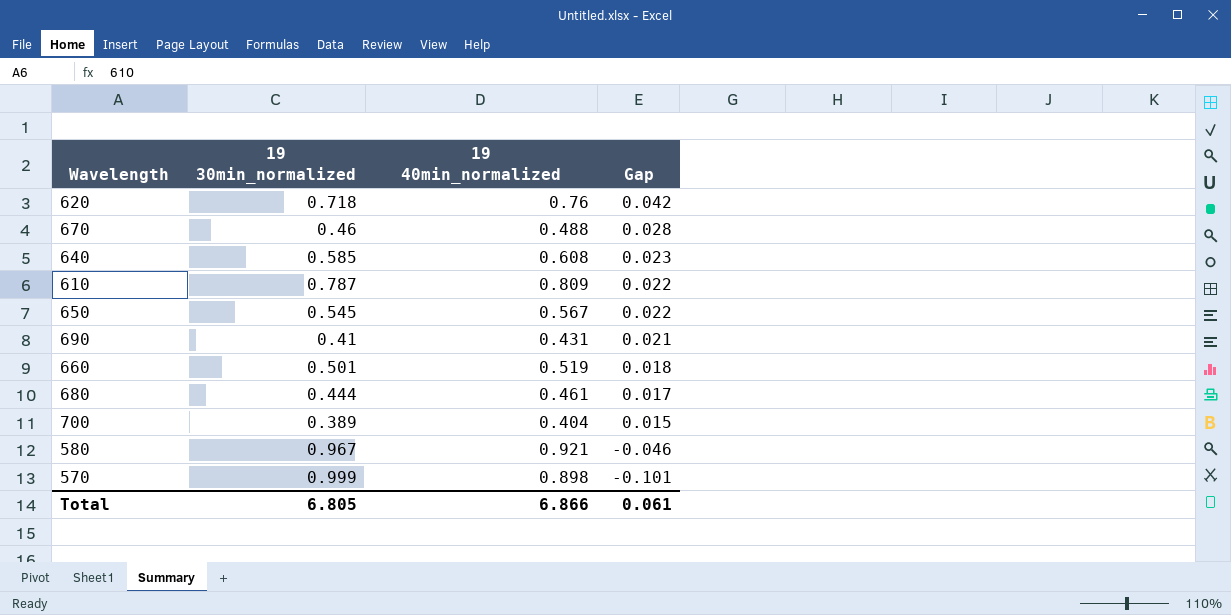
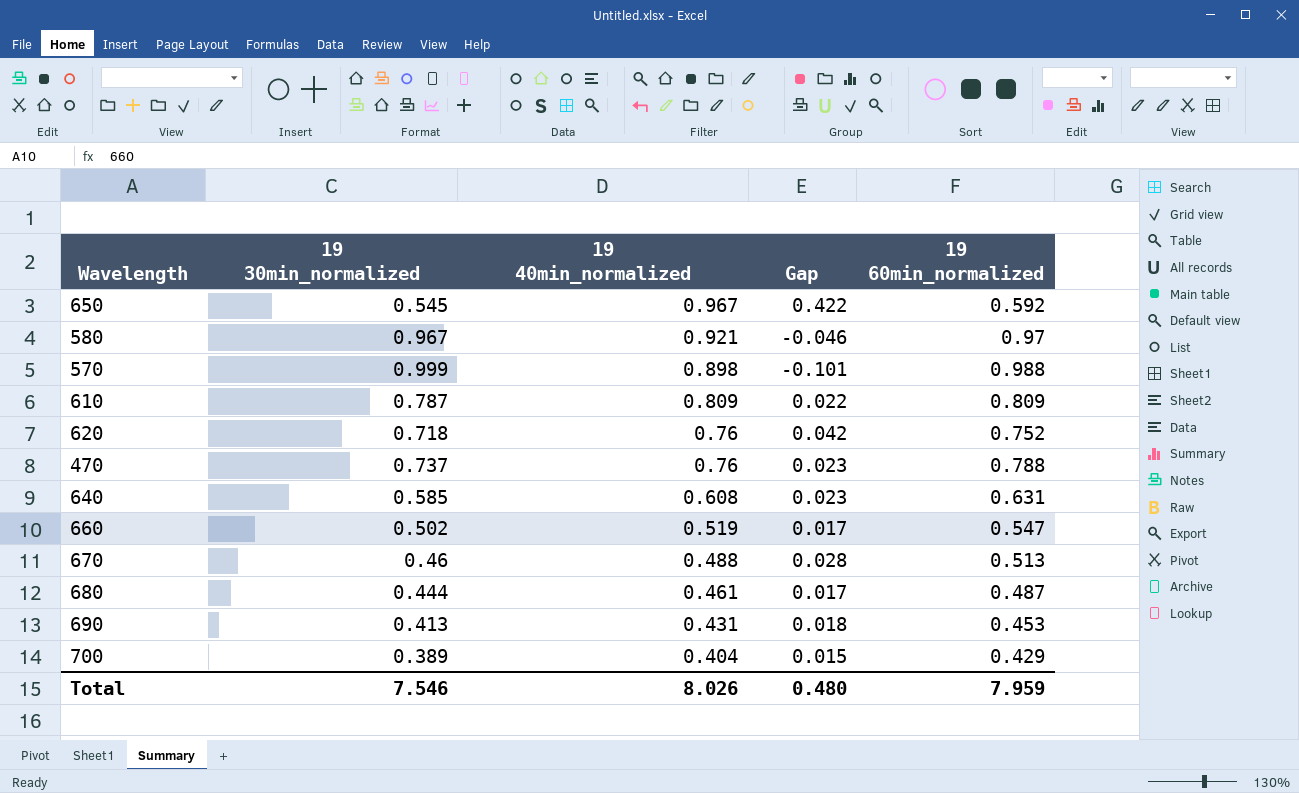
row order: Gap descending -> 19 40min_normalized descending
column 19 60min_normalized | position: none -> 5
650 | 19 40min_normalized: 0.567 -> 0.967
650 | Gap: 0.022 -> 0.422
row 470: none -> 0.737 | 0.76 | 0.023 | 0.788
660 | 19 30min_normalized: 0.501 -> 0.502
660 | Gap: 0.018 -> 0.017
690 | 19 30min_normalized: 0.41 -> 0.413
690 | Gap: 0.021 -> 0.018
Total | 19 30min_normalized: 6.805 -> 7.546
Total | 19 40min_normalized: 6.866 -> 8.026
Total | Gap: 0.061 -> 0.480

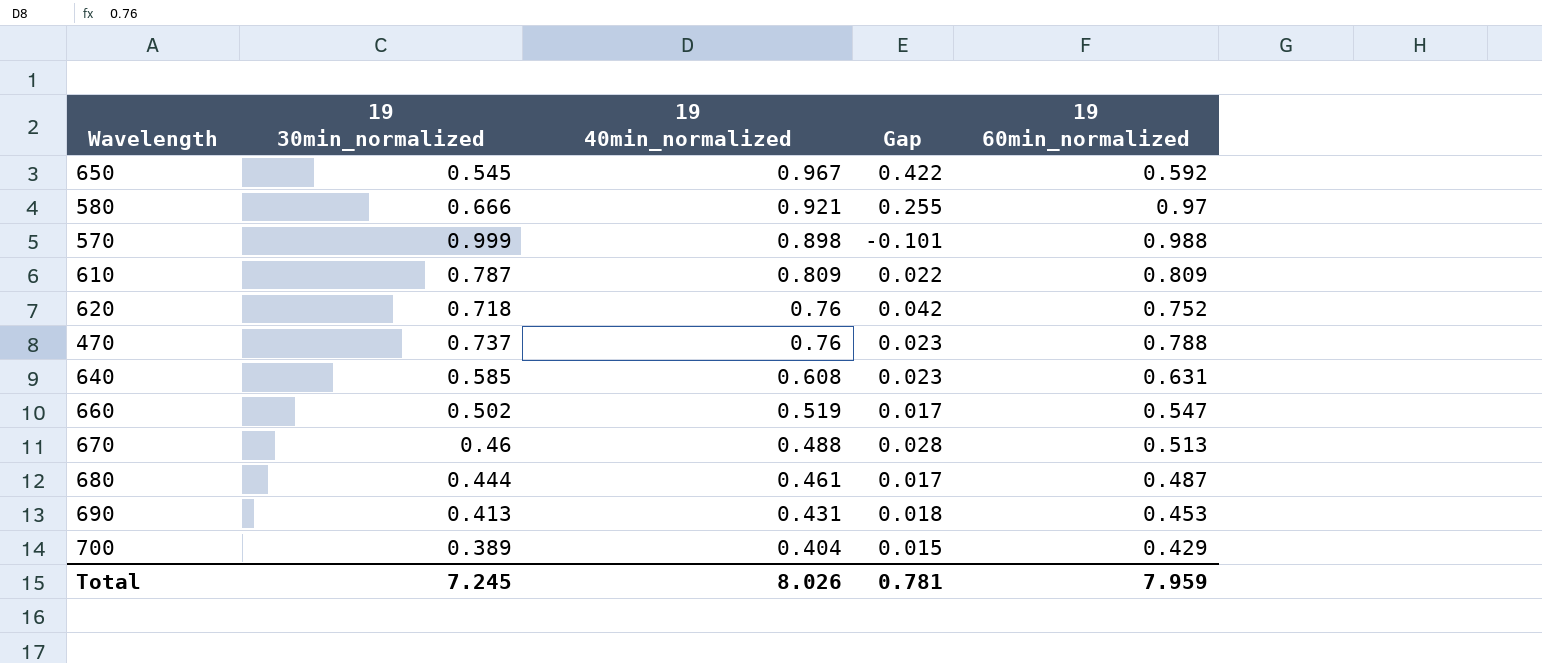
580 | 19 30min_normalized: 0.967 -> 0.666
580 | Gap: -0.046 -> 0.255
Total | 19 30min_normalized: 7.546 -> 7.245
Total | Gap: 0.480 -> 0.781

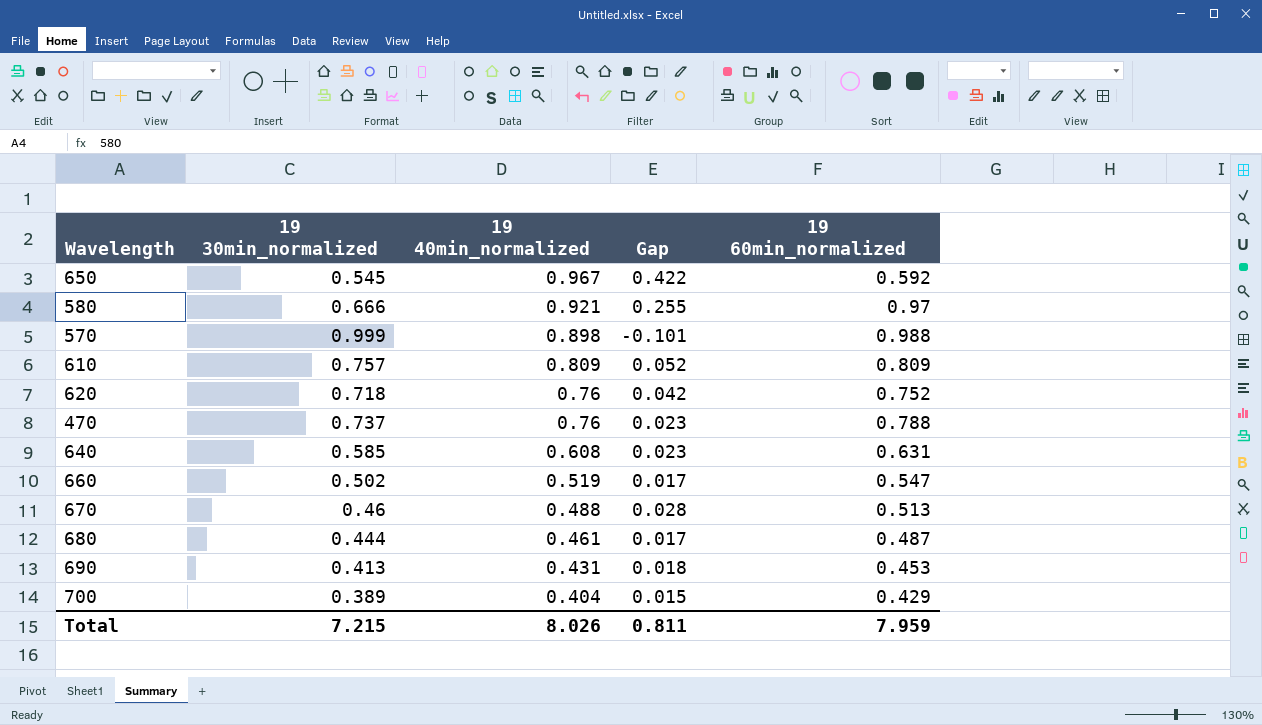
610 | 19 30min_normalized: 0.787 -> 0.757
610 | Gap: 0.022 -> 0.052
Total | 19 30min_normalized: 7.245 -> 7.215
Total | Gap: 0.781 -> 0.811

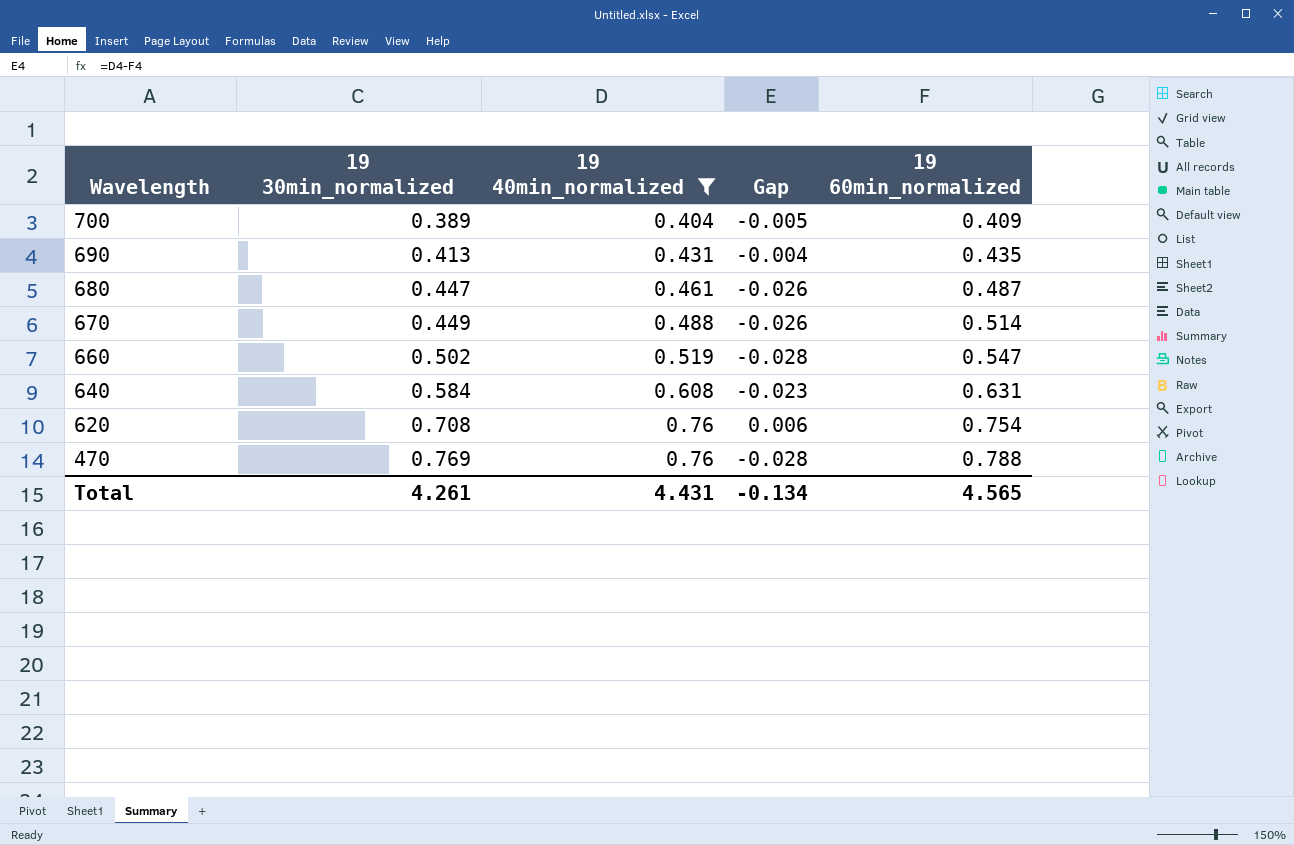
filter: none -> 19 40min_normalized <= 0.76
row order: 19 40min_normalized descending -> Wavelength descending
column Gap | formula: [19 40min_normalized] - [19 30min_normalized] -> [19 40min_normalized] - [19 60min_normalized]
700 | 19 60min_normalized: 0.429 -> 0.409
690 | 19 60min_normalized: 0.453 -> 0.435
680 | 19 30min_normalized: 0.444 -> 0.447
670 | 19 30min_normalized: 0.46 -> 0.449
670 | 19 60min_normalized: 0.513 -> 0.514
640 | 19 30min_normalized: 0.585 -> 0.584
620 | 19 30min_normalized: 0.718 -> 0.708
620 | 19 60min_normalized: 0.752 -> 0.754
470 | 19 30min_normalized: 0.737 -> 0.769
Total | 19 30min_normalized: 7.215 -> 4.261
Total | 19 40min_normalized: 8.026 -> 4.431
Total | Gap: 0.811 -> -0.134
Total | 19 60min_normalized: 7.959 -> 4.565

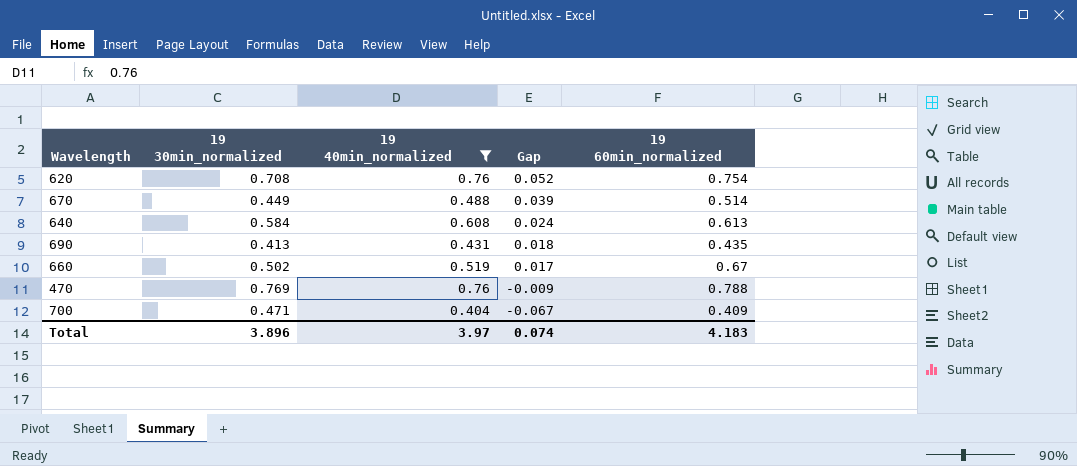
row order: Wavelength descending -> Gap descending
column Gap | formula: [19 40min_normalized] - [19 60min_normalized] -> [19 40min_normalized] - [19 30min_normalized]
row 680: 0.447 | 0.461 | -0.026 | 0.487 -> none
640 | 19 60min_normalized: 0.631 -> 0.613
660 | 19 60min_normalized: 0.547 -> 0.67
700 | 19 30min_normalized: 0.389 -> 0.471
Total | 19 30min_normalized: 4.261 -> 3.896
Total | 19 40min_normalized: 4.431 -> 3.97
Total | Gap: -0.134 -> 0.074
Total | 19 60min_normalized: 4.565 -> 4.183

